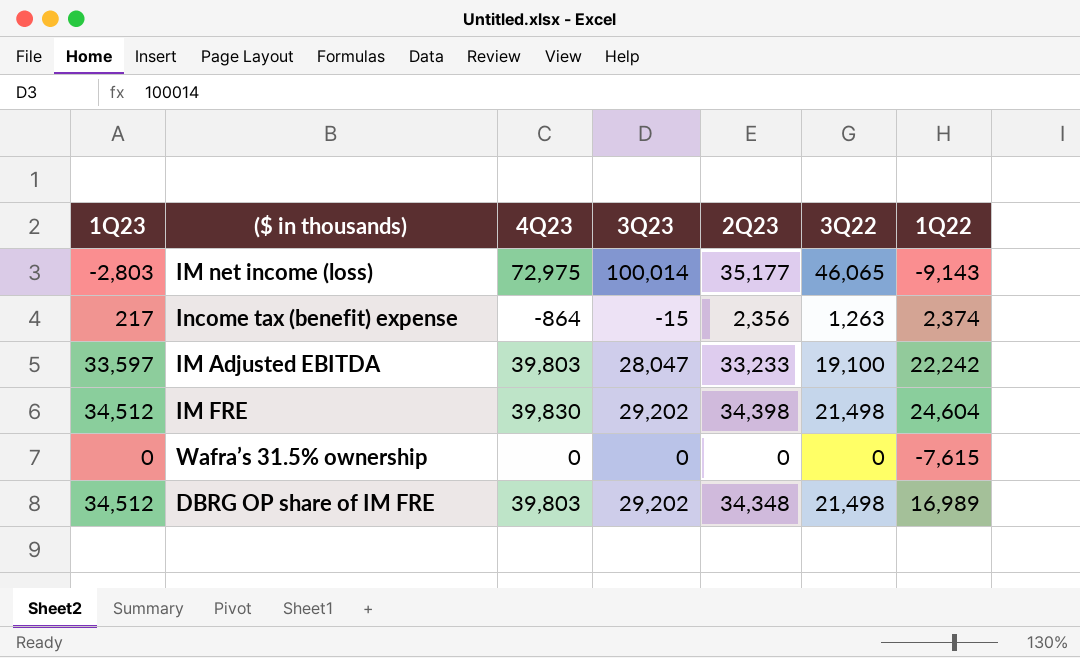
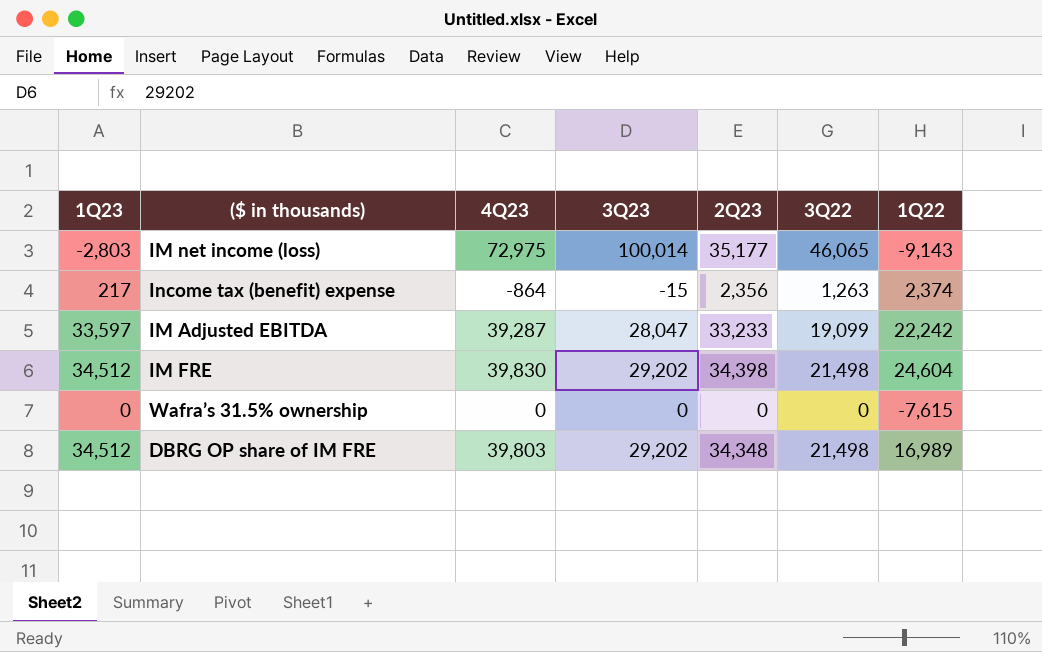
IM Adjusted EBITDA | 4Q23: 39,803 -> 39,287
IM Adjusted EBITDA | 3Q22: 19,100 -> 19,099

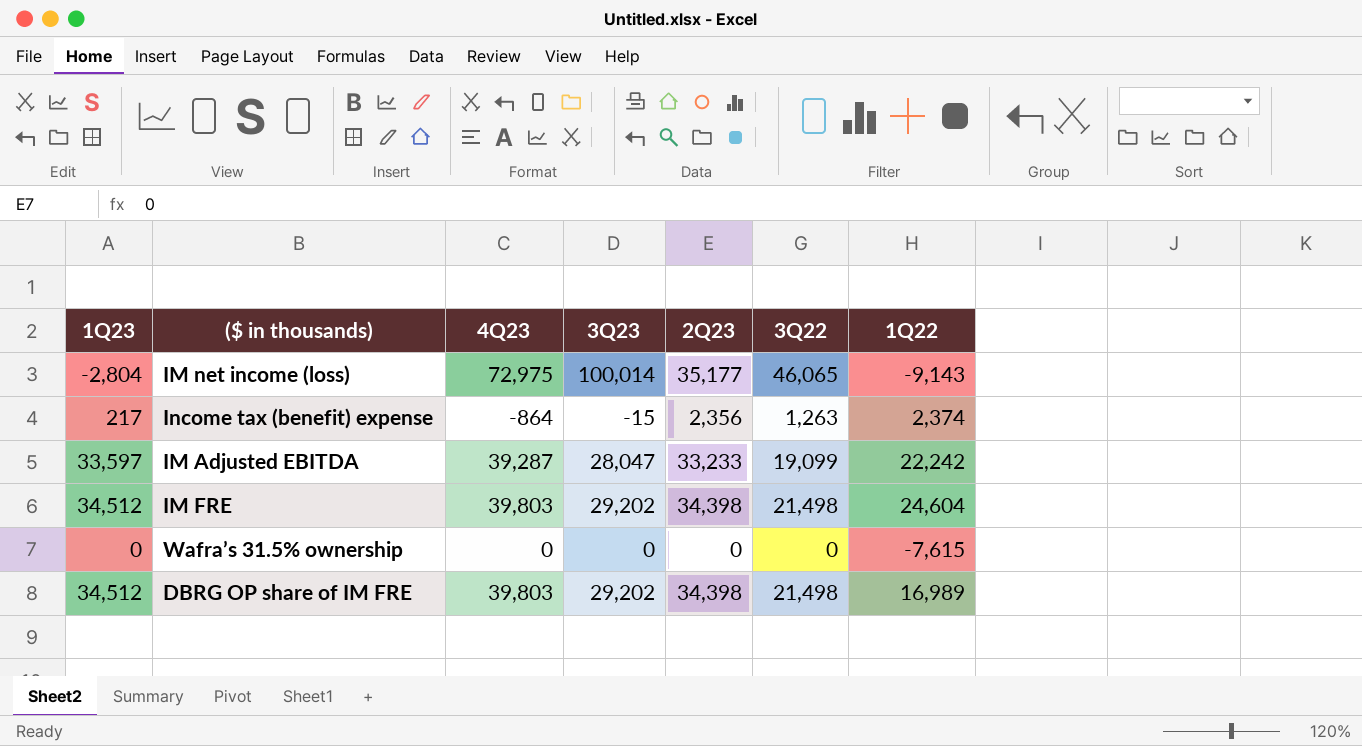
IM net income (loss) | 1Q23: -2,803 -> -2,804
IM FRE | 4Q23: 39,830 -> 39,803
DBRG OP share of IM FRE | 2Q23: 34,348 -> 34,398

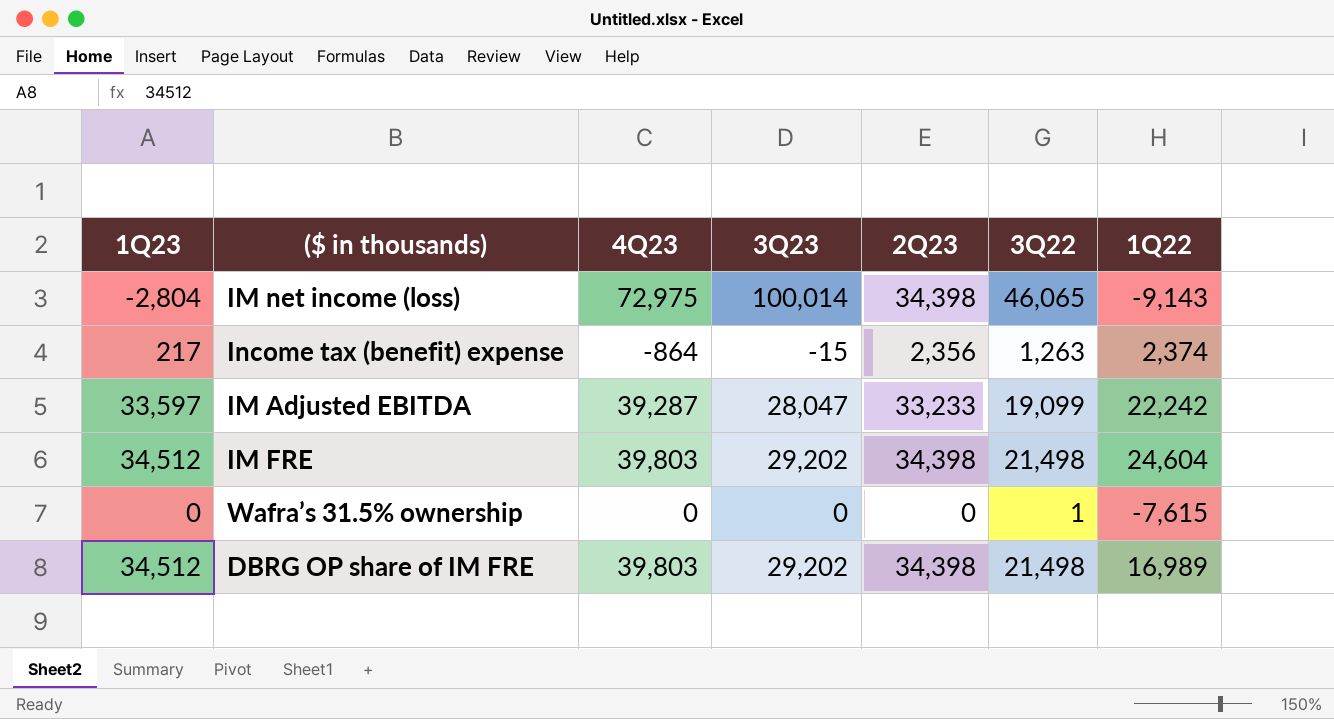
IM net income (loss) | 2Q23: 35,177 -> 34,398
Wafra’s 31.5% ownership | 3Q22: 0 -> 1

